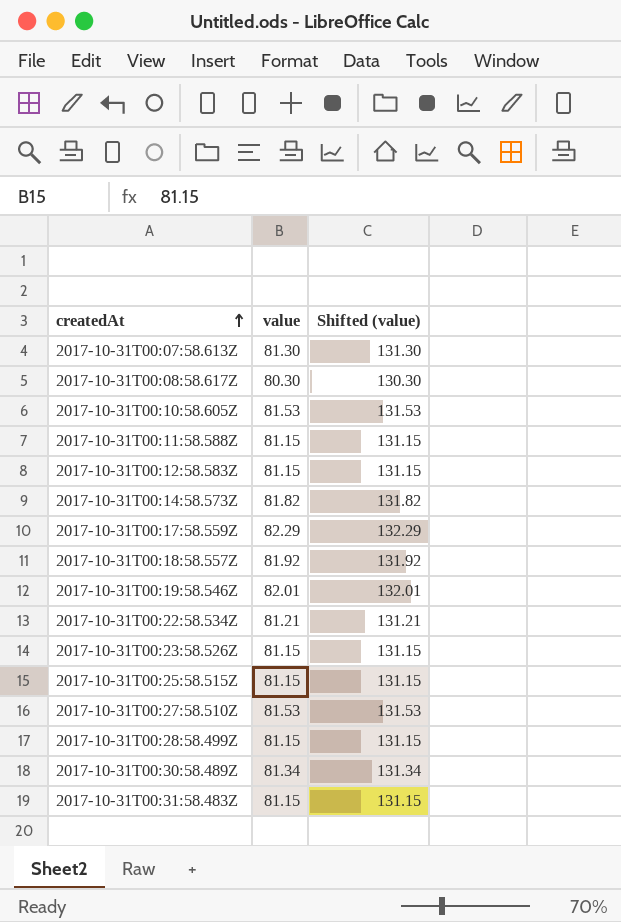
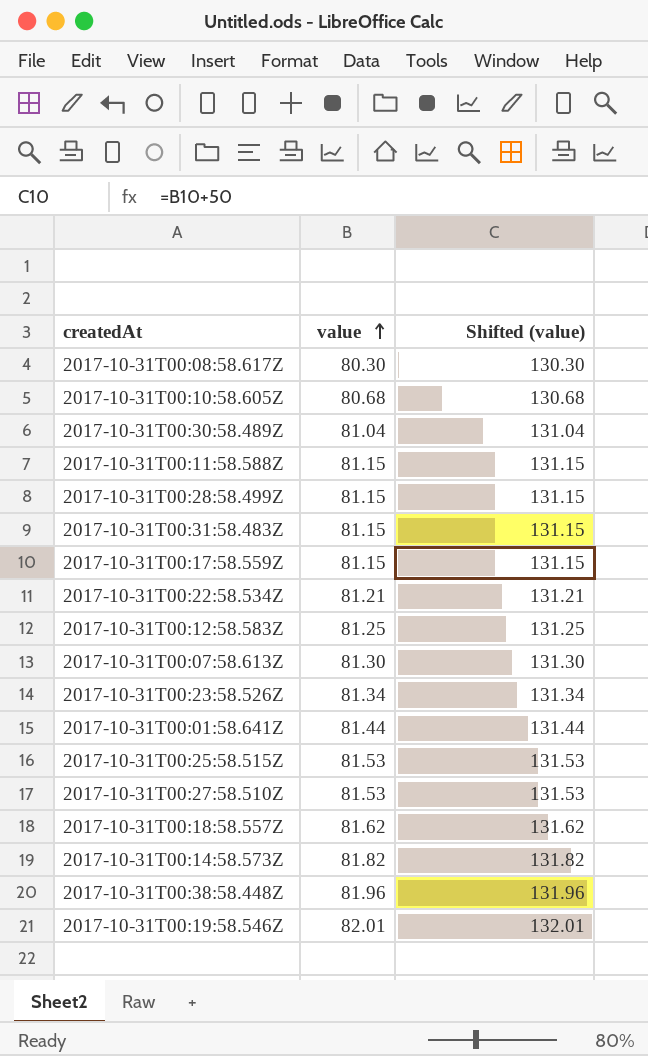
row order: createdAt ascending -> value ascending
2017-10-31T00:10:58.605Z | value: 81.53 -> 80.68
2017-10-31T00:10:58.605Z | Shifted (value): 131.53 -> 130.68
2017-10-31T00:30:58.489Z | value: 81.34 -> 81.04
2017-10-31T00:30:58.489Z | Shifted (value): 131.34 -> 131.04
2017-10-31T00:17:58.559Z | value: 82.29 -> 81.15
2017-10-31T00:17:58.559Z | Shifted (value): 132.29 -> 131.15
2017-10-31T00:12:58.583Z | value: 81.15 -> 81.25
2017-10-31T00:12:58.583Z | Shifted (value): 131.15 -> 131.25
2017-10-31T00:23:58.526Z | value: 81.15 -> 81.34
2017-10-31T00:23:58.526Z | Shifted (value): 131.15 -> 131.34
row 2017-10-31T00:01:58.641Z: none -> 81.44 | 131.44
2017-10-31T00:25:58.515Z | value: 81.15 -> 81.53
2017-10-31T00:25:58.515Z | Shifted (value): 131.15 -> 131.53
2017-10-31T00:18:58.557Z | value: 81.92 -> 81.62
2017-10-31T00:18:58.557Z | Shifted (value): 131.92 -> 131.62
row 2017-10-31T00:38:58.448Z: none -> 81.96 | 131.96

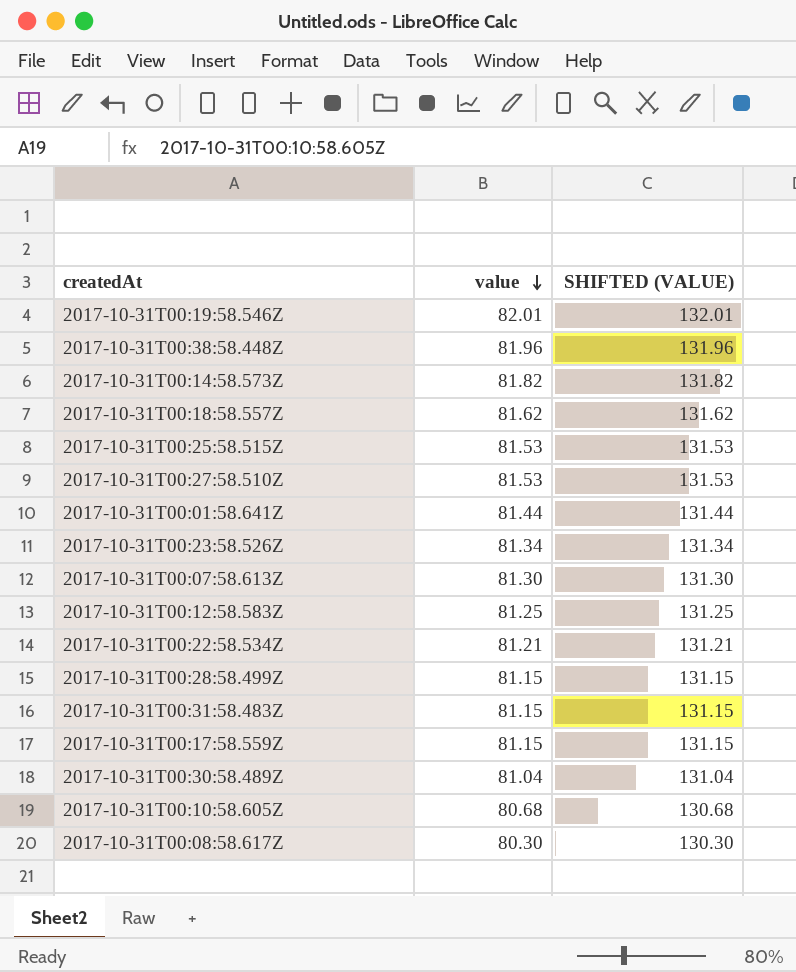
row order: value ascending -> value descending
column name: Shifted (value) -> SHIFTED (VALUE)
row 2017-10-31T00:11:58.588Z: 81.15 | 131.15 -> none

